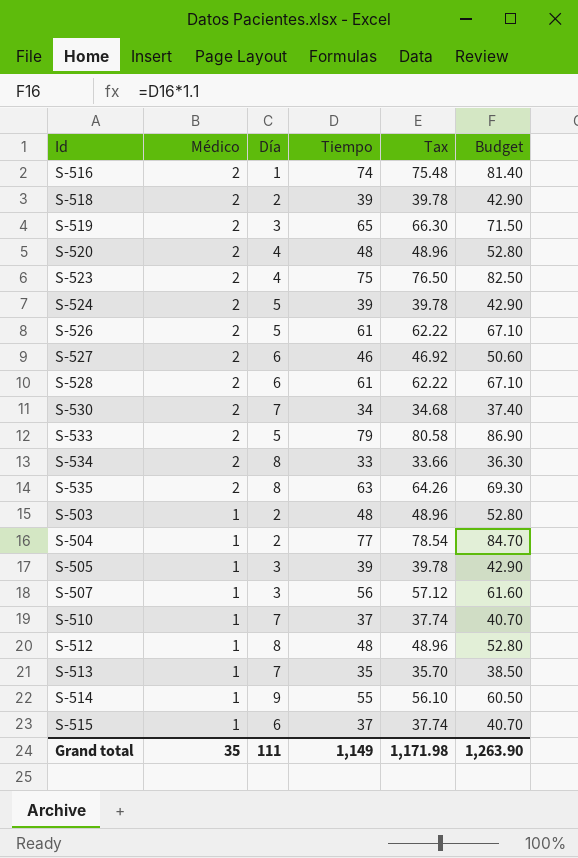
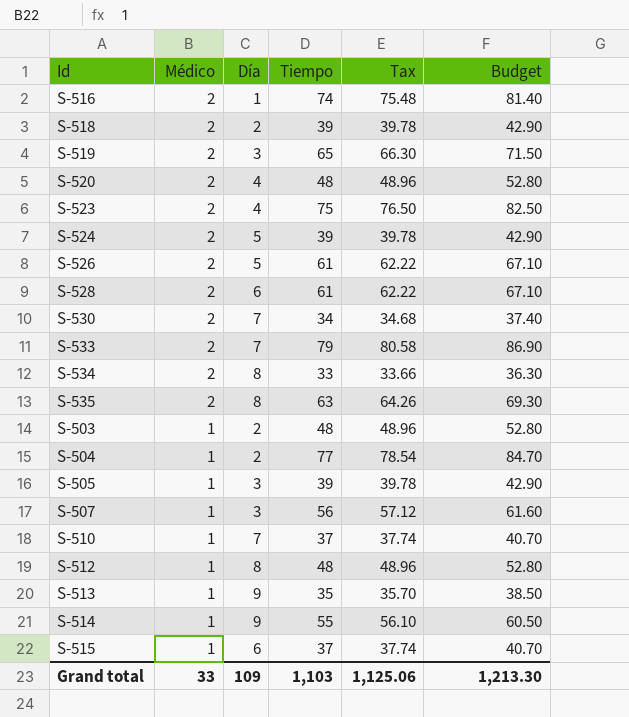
row S-527: 2 | 6 | 46 | 46.92 | 50.60 -> none
S-533 | Día: 5 -> 7
S-513 | Día: 7 -> 9
Grand total | Médico: 35 -> 33
Grand total | Día: 111 -> 109
Grand total | Tiempo: 1,149 -> 1,103
Grand total | Tax: 1,171.98 -> 1,125.06
Grand total | Budget: 1,263.90 -> 1,213.30

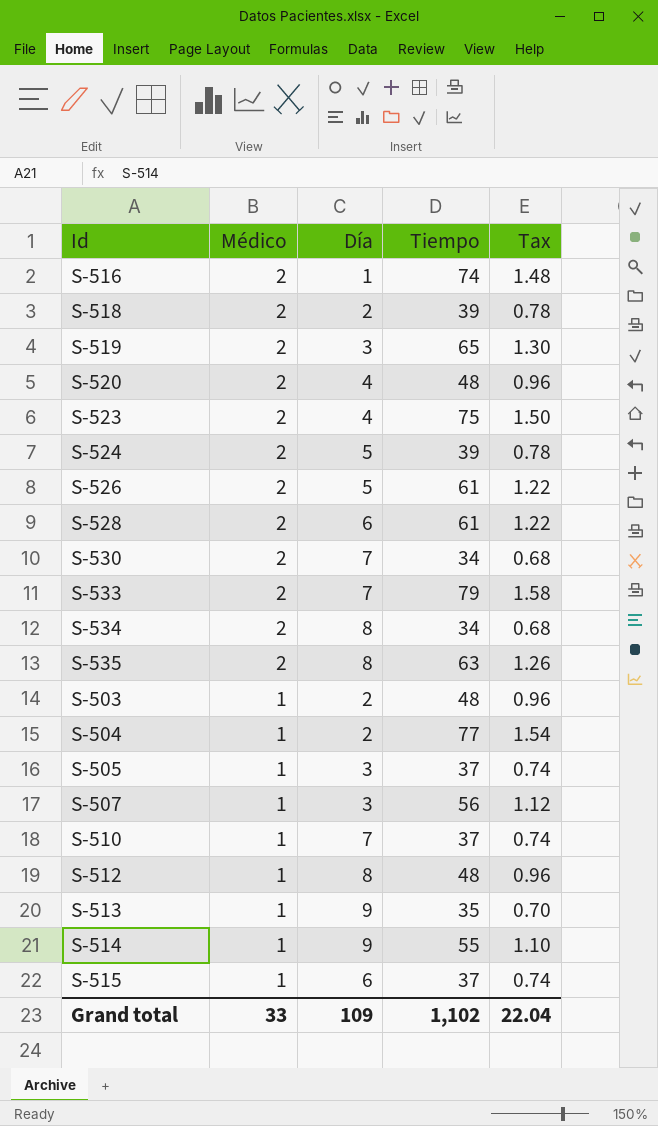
column Budget | formula: [Tiempo] * 1.1 -> none
column Tax | formula: [Tiempo] * 1.02 -> [Tiempo] * 0.02
S-534 | Tiempo: 33 -> 34
S-505 | Tiempo: 39 -> 37
Grand total | Tiempo: 1,103 -> 1,102
Grand total | Tax: 1,125.06 -> 22.04

